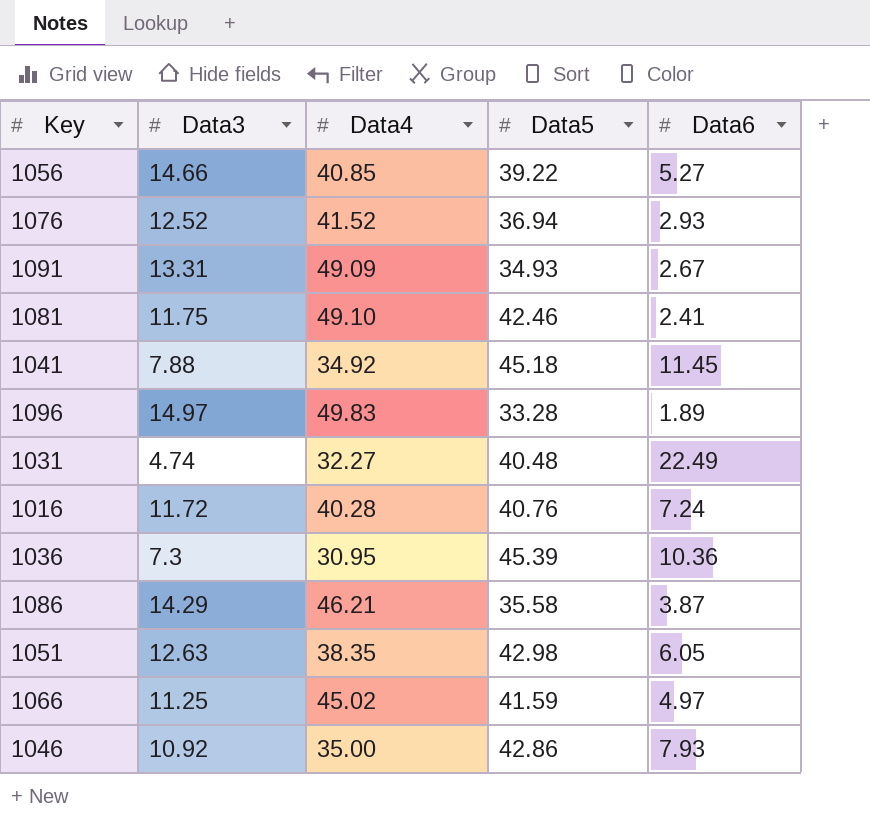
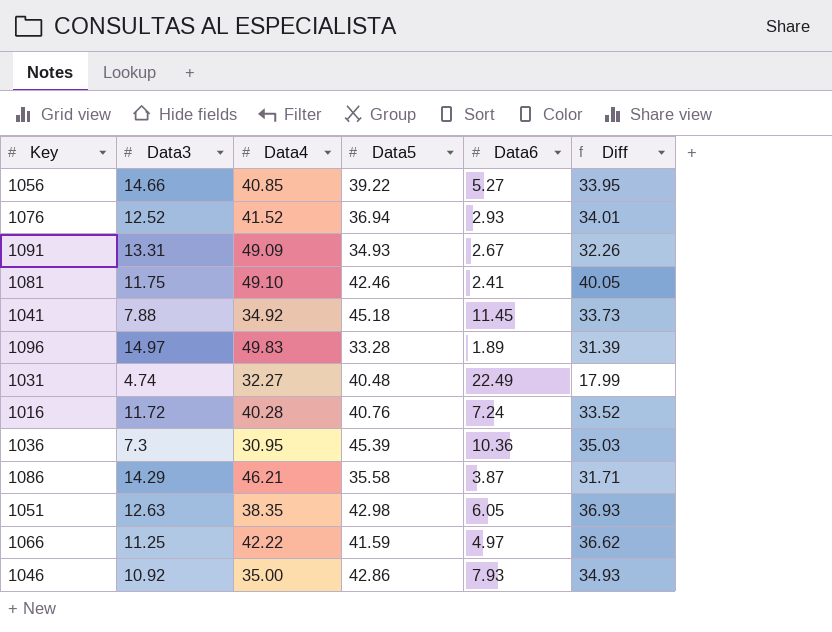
column Diff | formula: none -> [Data5] - [Data6]
1066 | Data4: 45.02 -> 42.22

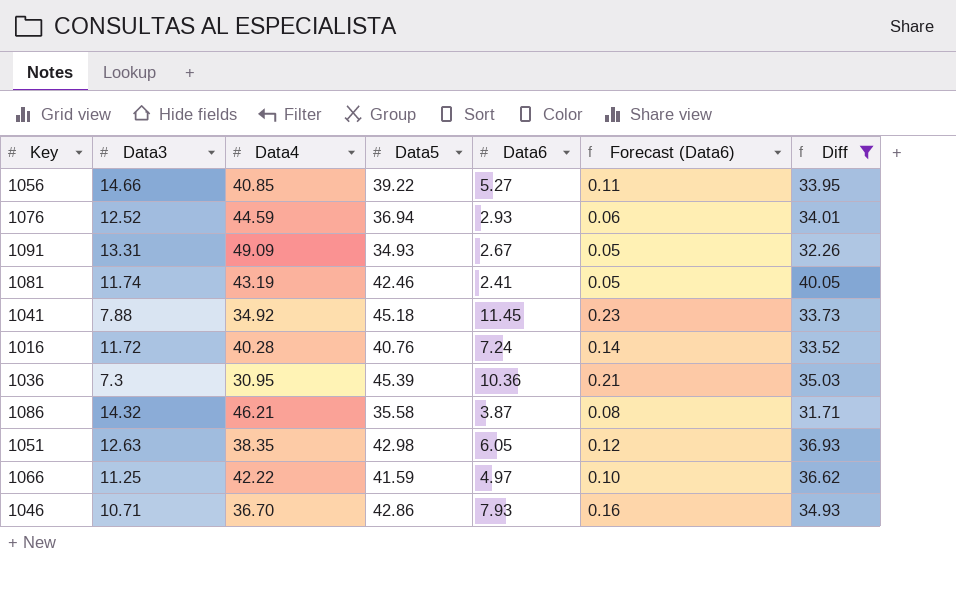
filter: none -> Diff >= 31.71
column Forecast (Data6) | formula: none -> [Data6] * 0.02
1076 | Data4: 41.52 -> 44.59
1081 | Data3: 11.75 -> 11.74
1081 | Data4: 49.10 -> 43.19
1086 | Data3: 14.29 -> 14.32
1046 | Data3: 10.92 -> 10.71
1046 | Data4: 35.00 -> 36.70

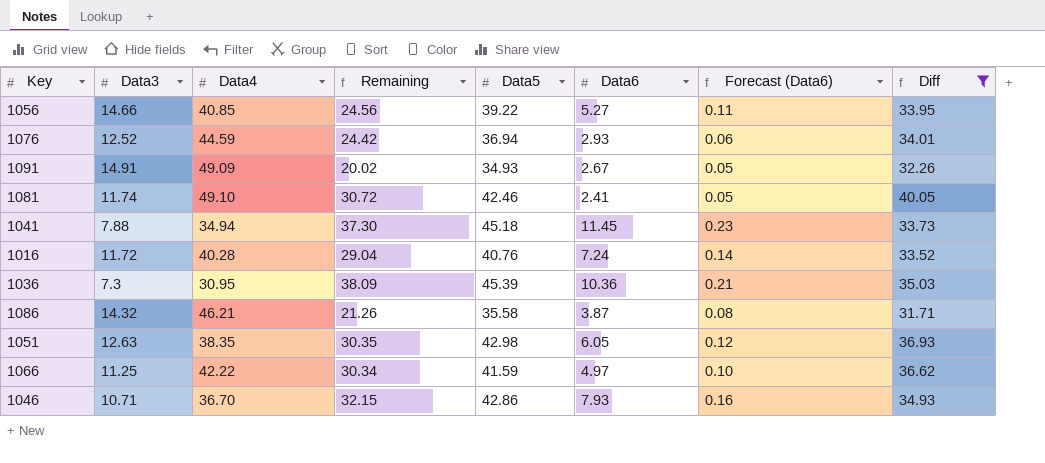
column Remaining | formula: none -> [Data5] - [Data3]
1091 | Data3: 13.31 -> 14.91
1081 | Data4: 43.19 -> 49.10
1041 | Data4: 34.92 -> 34.94

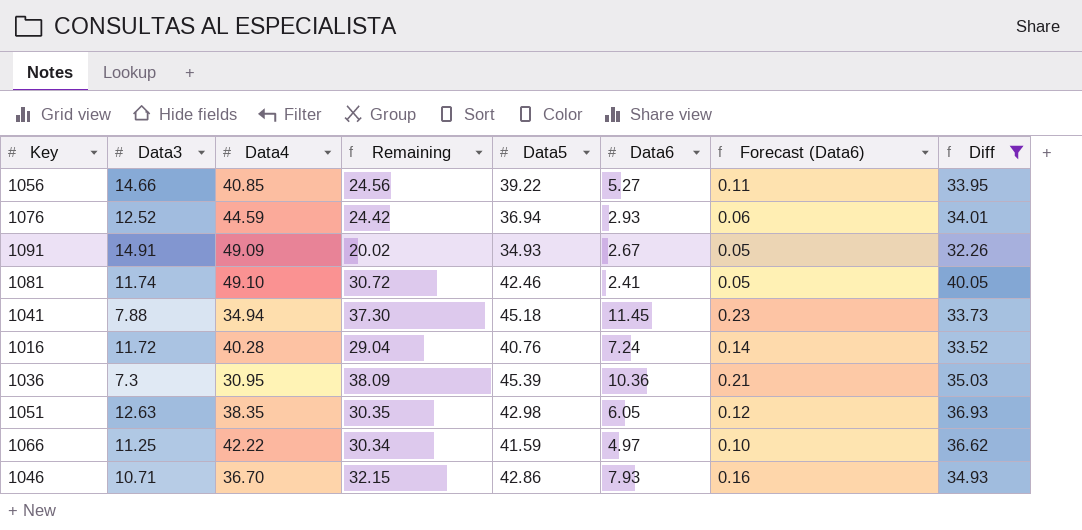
row 1086: 14.32 | 46.21 | 21.26 | 35.58 | 3.87 | 0.08 | 31.71 -> none

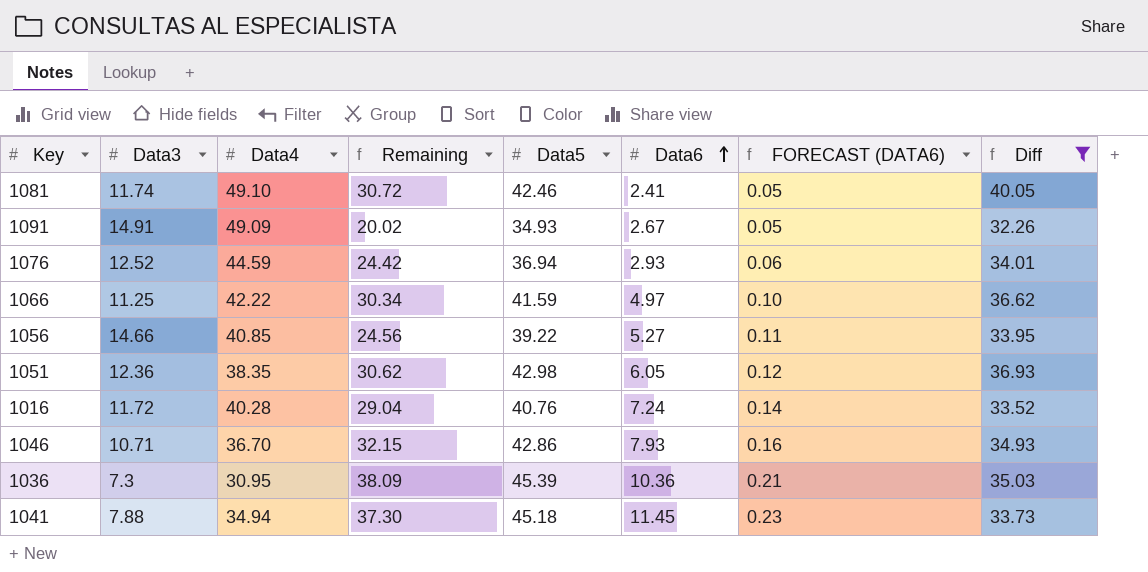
row order: none -> Data6 ascending
column name: Forecast (Data6) -> FORECAST (DATA6)
1051 | Data3: 12.63 -> 12.36
1051 | Remaining: 30.35 -> 30.62

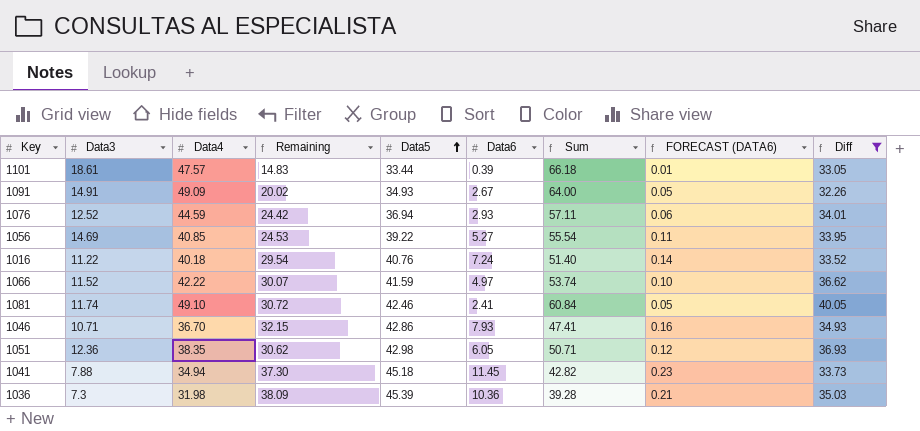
row order: Data6 ascending -> Data5 ascending
column Sum | formula: none -> [Data3] + [Data4]
row 1101: none -> 18.61 | 47.57 | 14.83 | 33.44 | 0.39 | 66.18 | 0.01 | 33.05
1056 | Data3: 14.66 -> 14.69
1056 | Remaining: 24.56 -> 24.53
1016 | Data3: 11.72 -> 11.22
1016 | Data4: 40.28 -> 40.18
1016 | Remaining: 29.04 -> 29.54
1066 | Data3: 11.25 -> 11.52
1066 | Remaining: 30.34 -> 30.07
1036 | Data4: 30.95 -> 31.98

